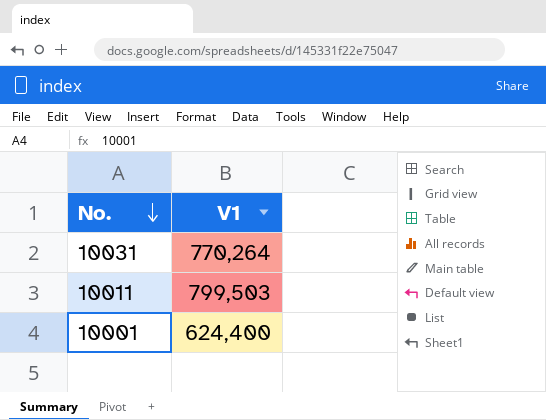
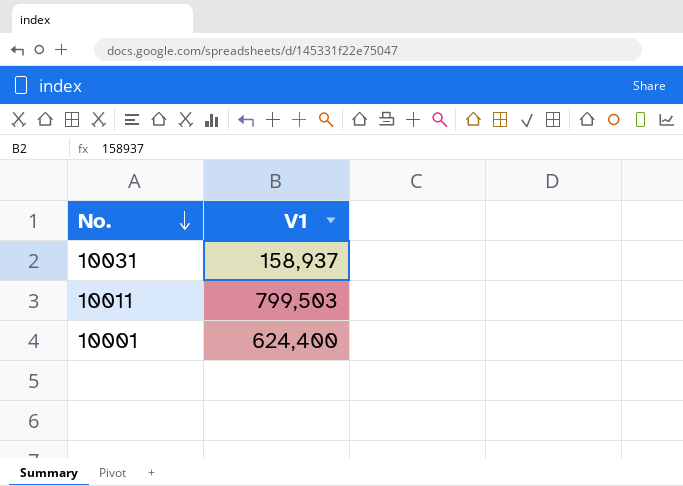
10031 | V1: 770,264 -> 158,937

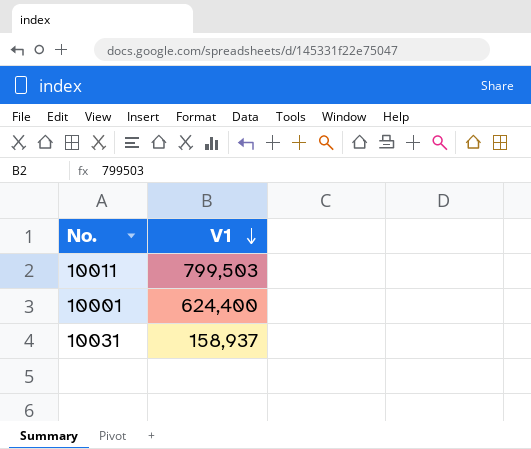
row order: No. descending -> V1 descending

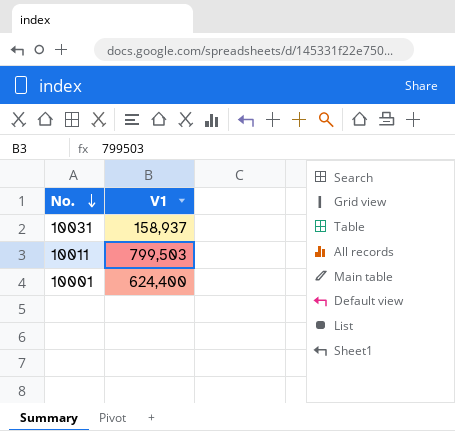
row order: V1 descending -> No. descending

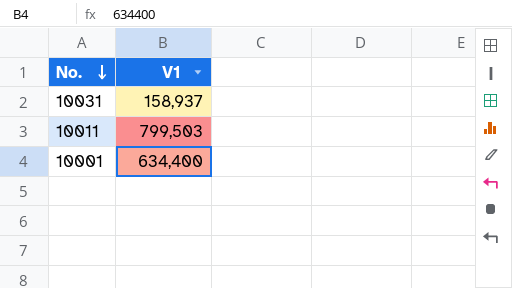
10001 | V1: 624,400 -> 634,400

